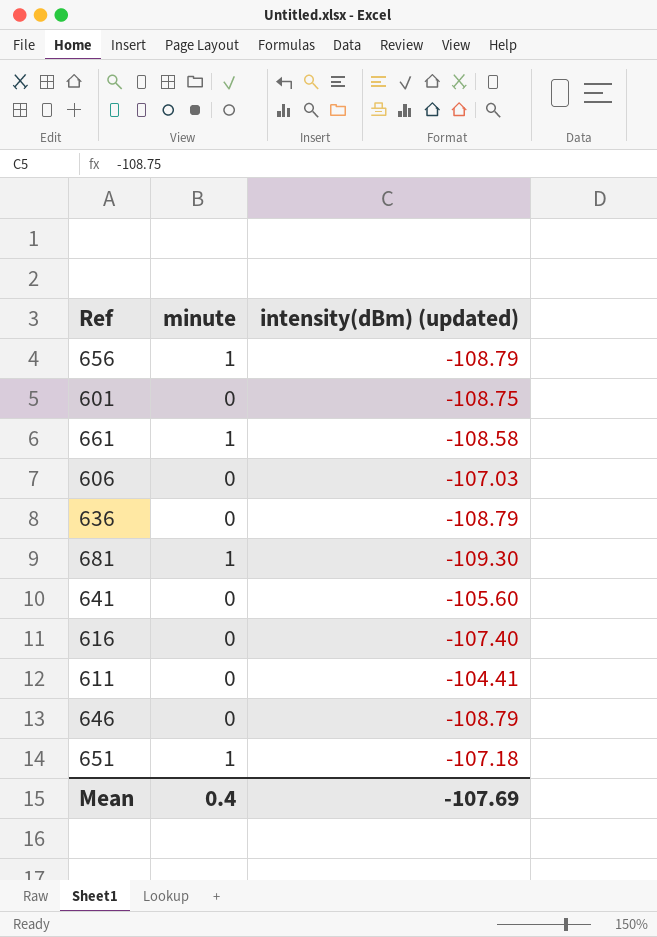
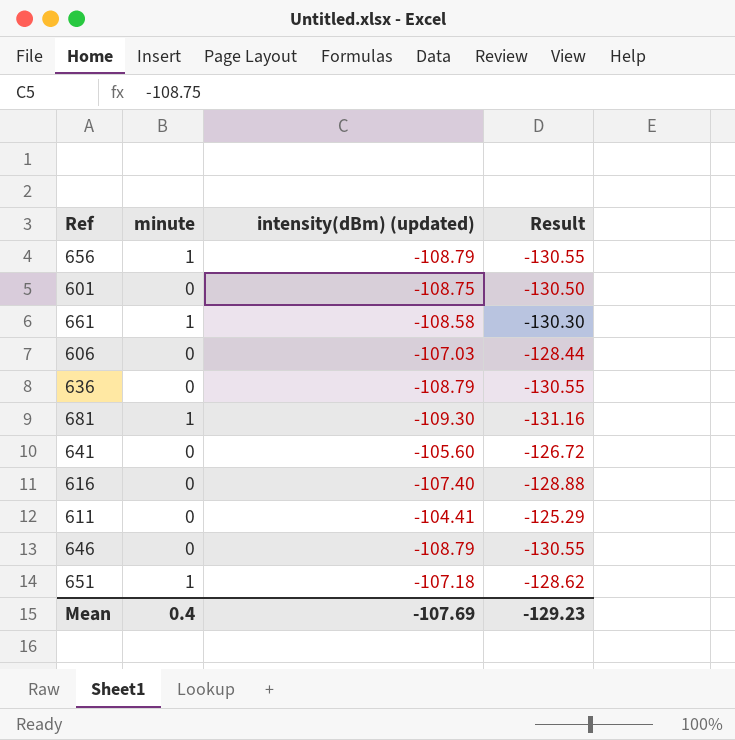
column Result | formula: none -> [intensity(dBm) (updated)] * 1.2

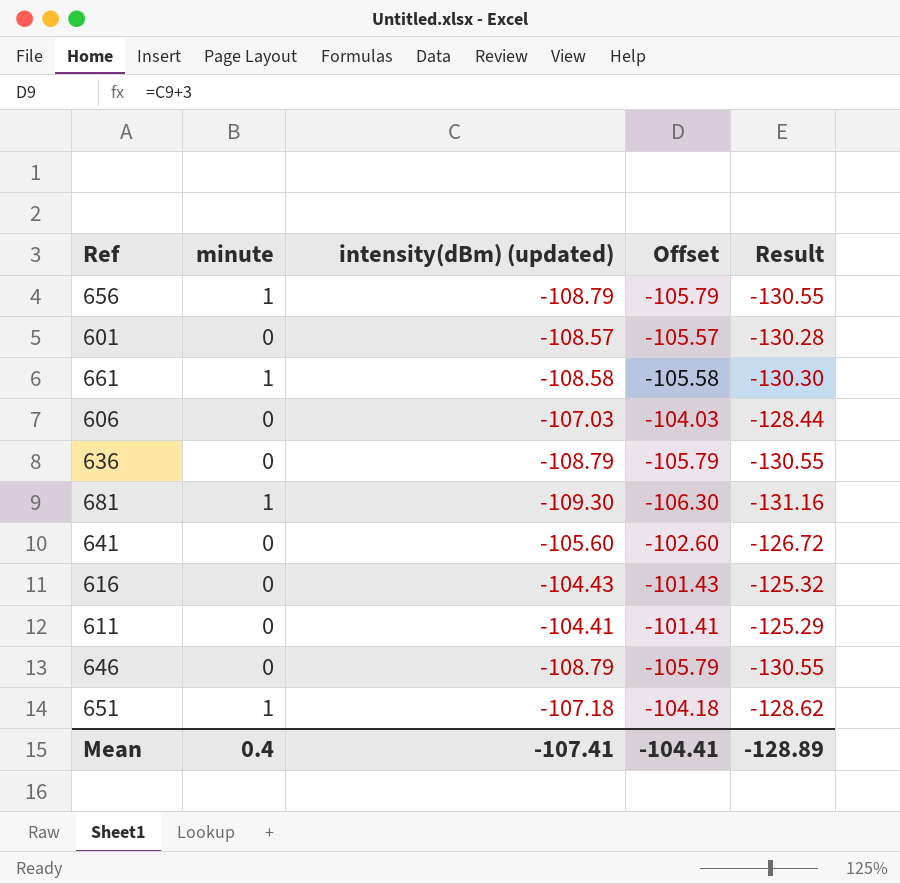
column Offset | formula: none -> [intensity(dBm) (updated)] + 3
601 | intensity(dBm) (updated): -108.75 -> -108.57
601 | Result: -130.50 -> -130.28
616 | intensity(dBm) (updated): -107.40 -> -104.43
616 | Result: -128.88 -> -125.32
Mean | intensity(dBm) (updated): -107.69 -> -107.41
Mean | Result: -129.23 -> -128.89

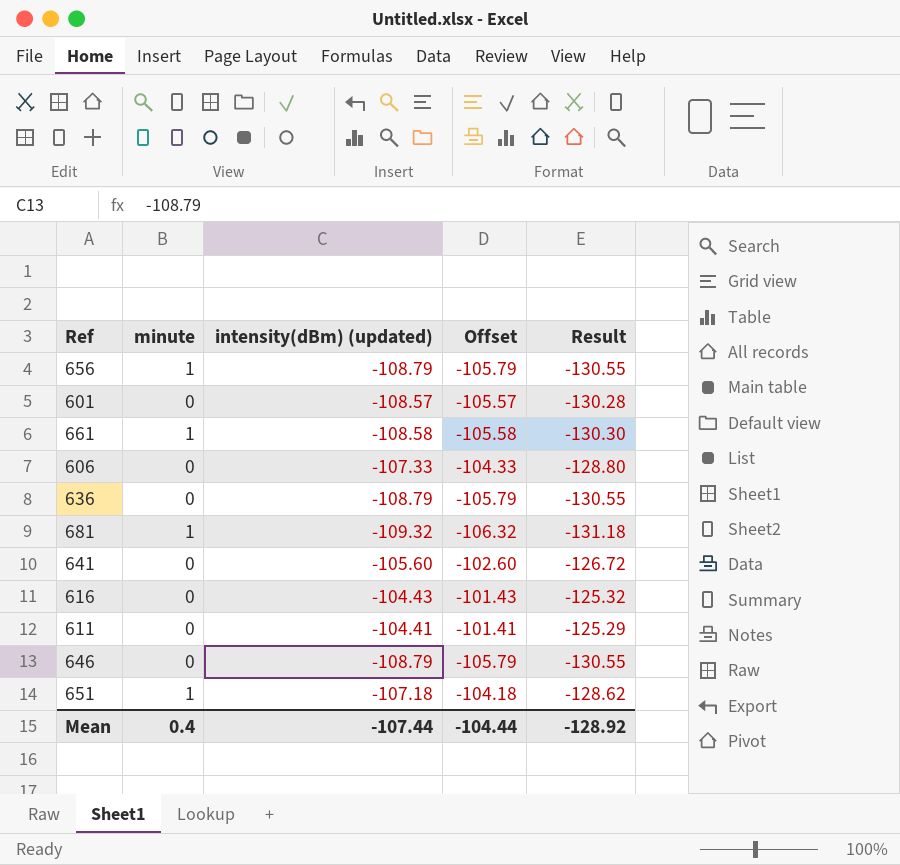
606 | intensity(dBm) (updated): -107.03 -> -107.33
606 | Offset: -104.03 -> -104.33
606 | Result: -128.44 -> -128.80
681 | intensity(dBm) (updated): -109.30 -> -109.32
681 | Offset: -106.30 -> -106.32
681 | Result: -131.16 -> -131.18
Mean | intensity(dBm) (updated): -107.41 -> -107.44
Mean | Offset: -104.41 -> -104.44
Mean | Result: -128.89 -> -128.92

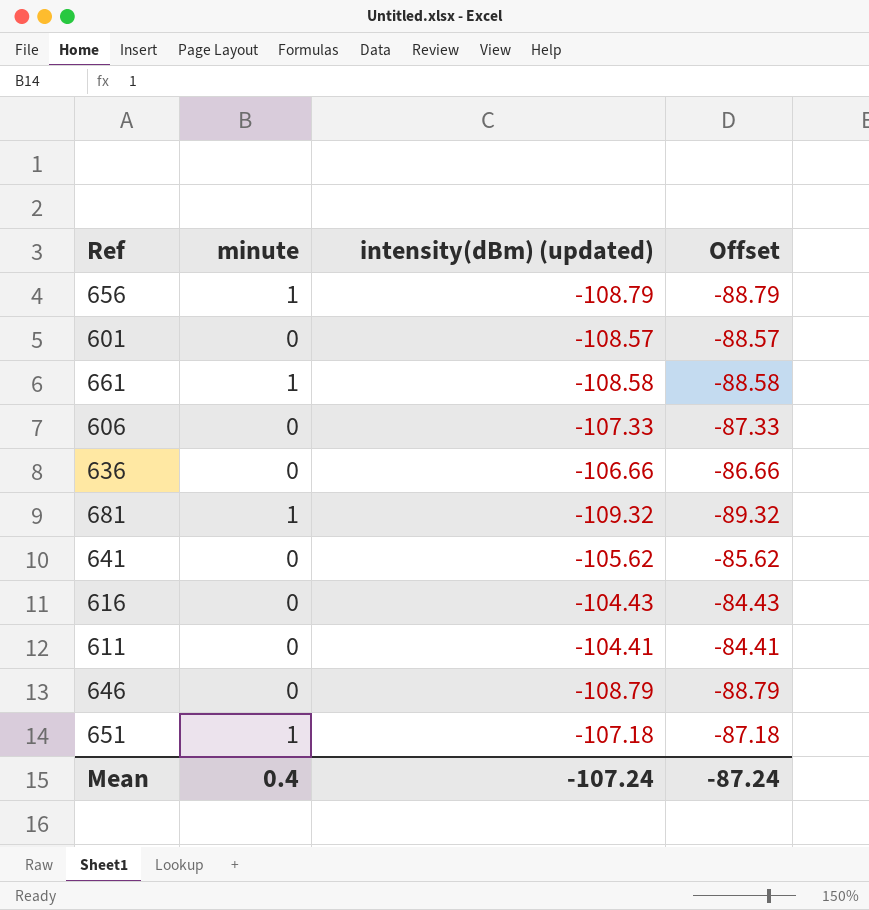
column Result | formula: [intensity(dBm) (updated)] * 1.2 -> none
column Offset | formula: [intensity(dBm) (updated)] + 3 -> [intensity(dBm) (updated)] + 20
636 | intensity(dBm) (updated): -108.79 -> -106.66
641 | intensity(dBm) (updated): -105.60 -> -105.62
Mean | intensity(dBm) (updated): -107.44 -> -107.24
Mean | Offset: -104.44 -> -87.24

